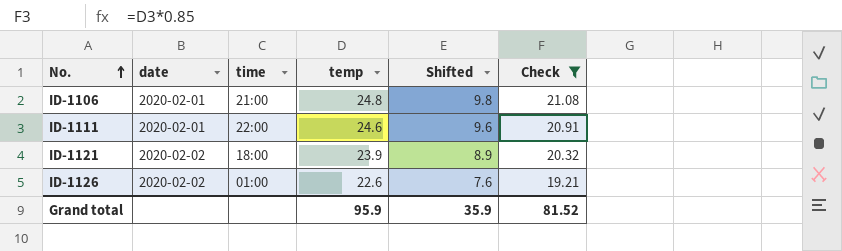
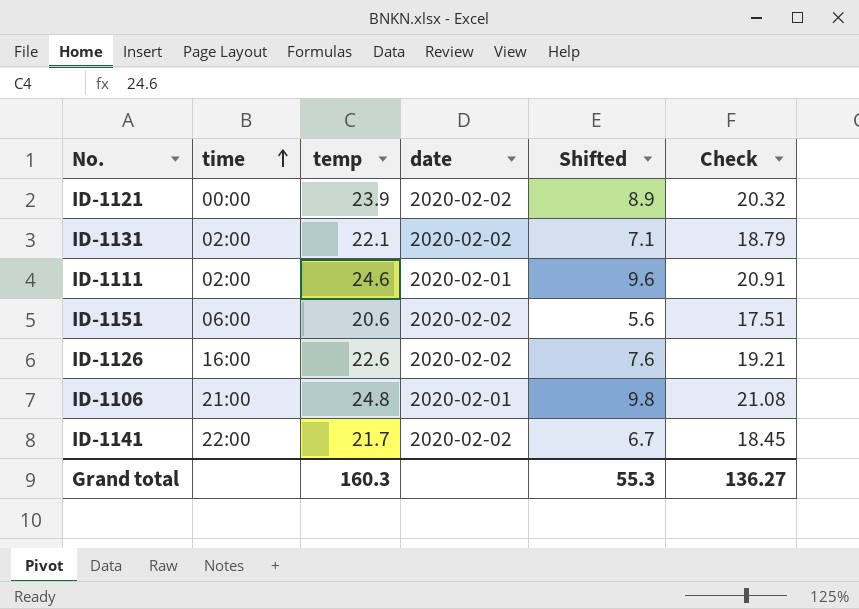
filter: Check >= 19.21 -> none
row order: No. ascending -> time ascending
column date | position: 2 -> 4
ID-1121 | time: 18:00 -> 00:00
ID-1111 | time: 22:00 -> 02:00
ID-1126 | time: 01:00 -> 16:00
Grand total | temp: 95.9 -> 160.3
Grand total | Shifted: 35.9 -> 55.3
Grand total | Check: 81.52 -> 136.27

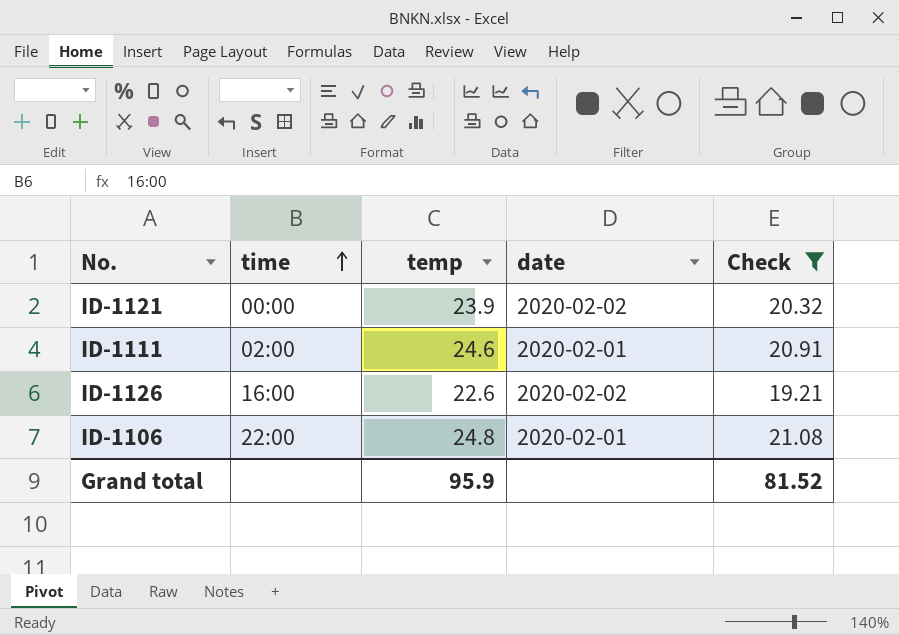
filter: none -> Check >= 19.21
column Shifted | formula: [temp] - 15 -> none
ID-1106 | time: 21:00 -> 22:00
Grand total | temp: 160.3 -> 95.9
Grand total | Check: 136.27 -> 81.52

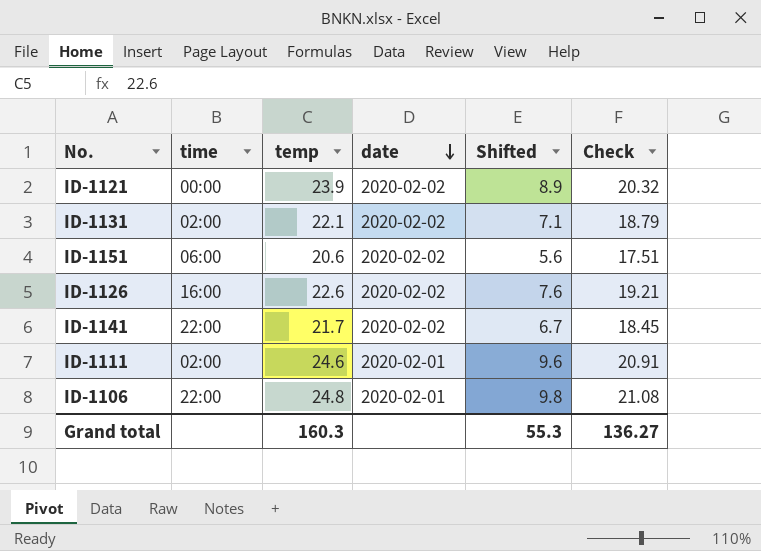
filter: Check >= 19.21 -> none
row order: time ascending -> date descending
column Shifted | formula: none -> [temp] - 15
Grand total | temp: 95.9 -> 160.3
Grand total | Check: 81.52 -> 136.27

